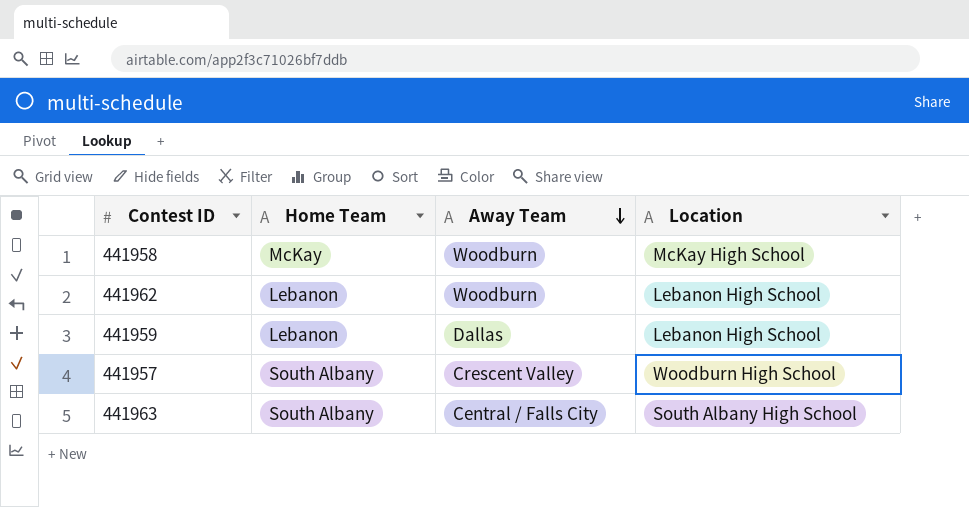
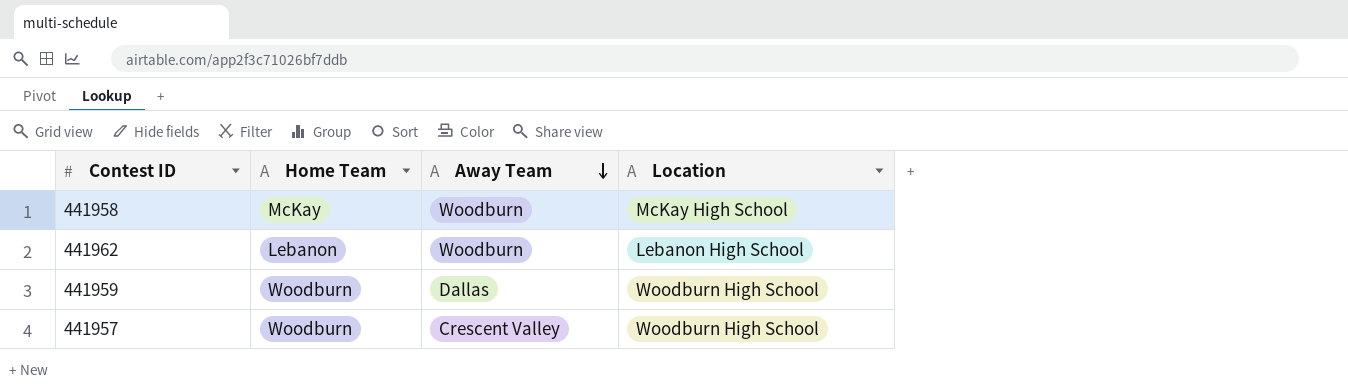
row 441963: South Albany | Central / Falls City | South Albany High School -> none
441959 | Home Team: Lebanon -> Woodburn
441959 | Location: Lebanon High School -> Woodburn High School
441957 | Home Team: South Albany -> Woodburn

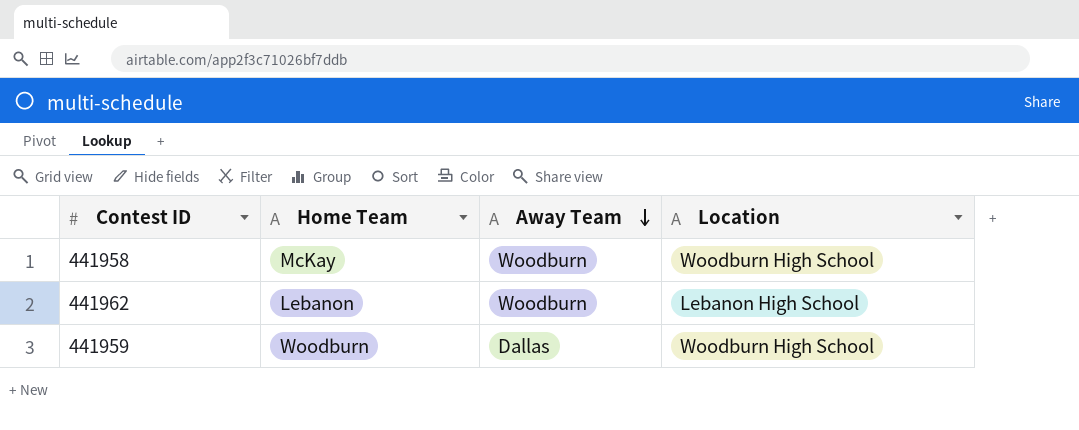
row 441957: Woodburn | Crescent Valley | Woodburn High School -> none
441958 | Location: McKay High School -> Woodburn High School

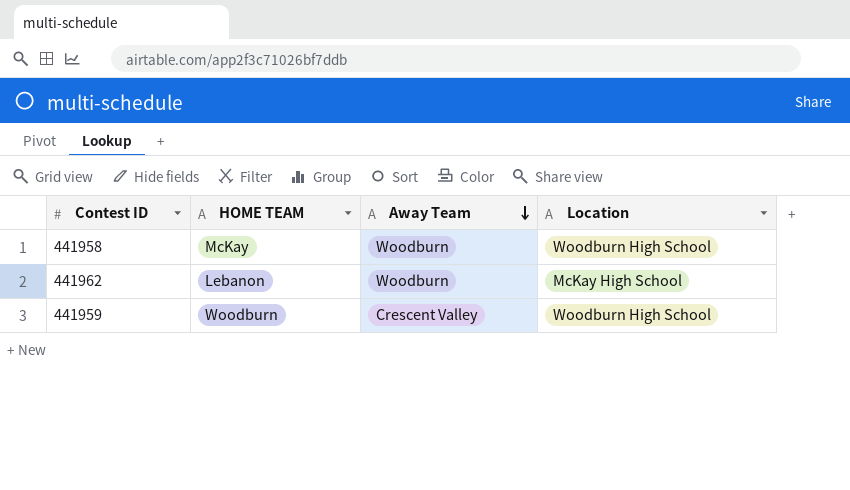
column name: Home Team -> HOME TEAM
441962 | Location: Lebanon High School -> McKay High School
441959 | Away Team: Dallas -> Crescent Valley

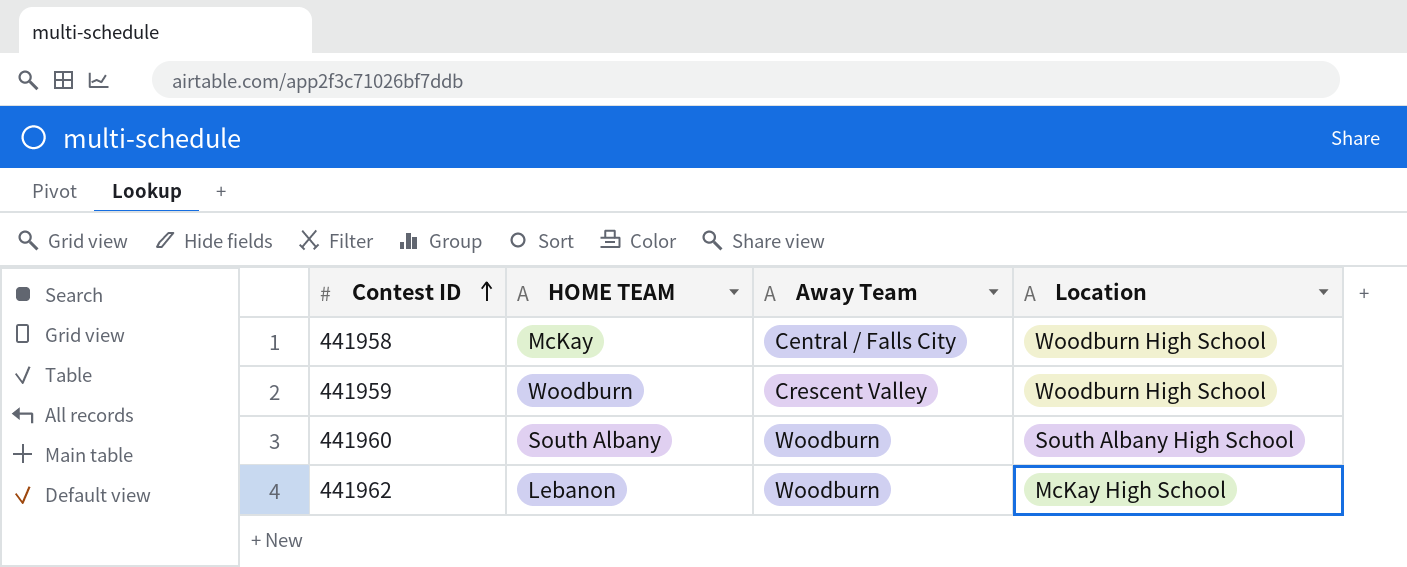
row order: Away Team descending -> Contest ID ascending
441958 | Away Team: Woodburn -> Central / Falls City
row 441960: none -> South Albany | Woodburn | South Albany High School

